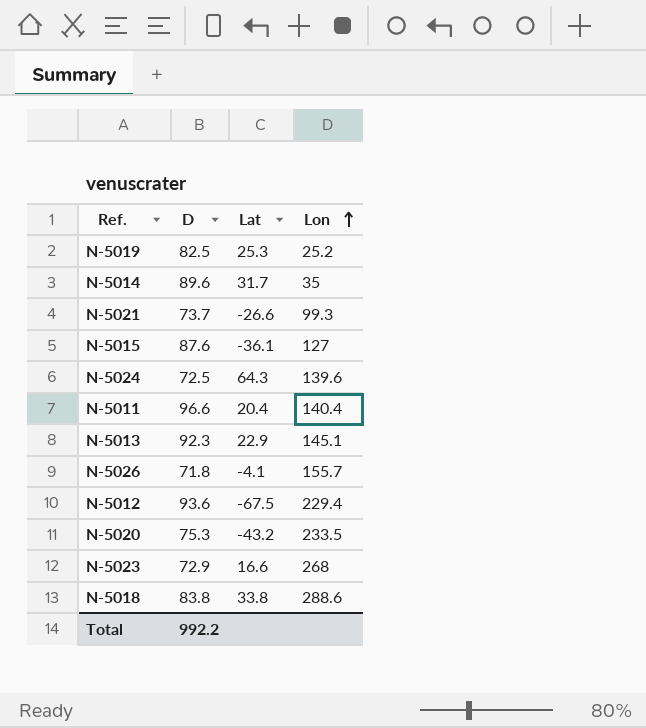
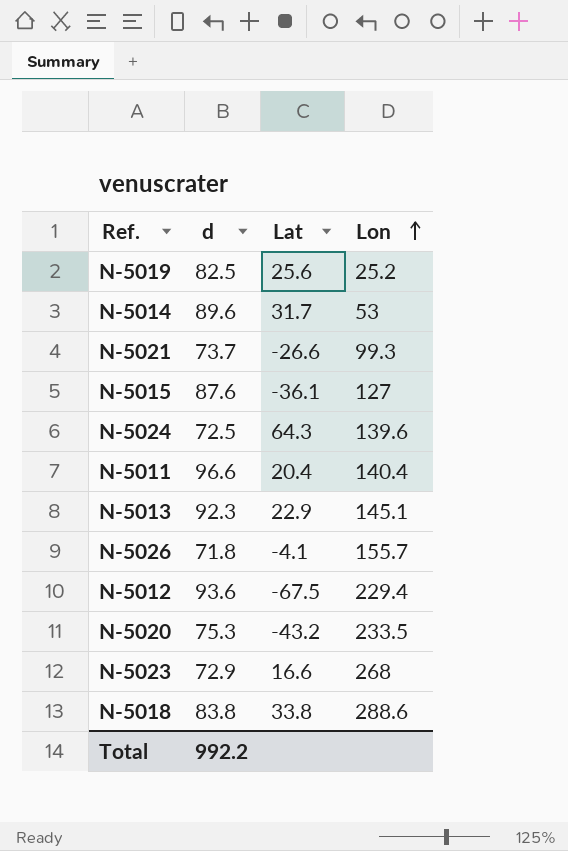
column name: D -> d
N-5019 | Lat: 25.3 -> 25.6
N-5014 | Lon: 35 -> 53

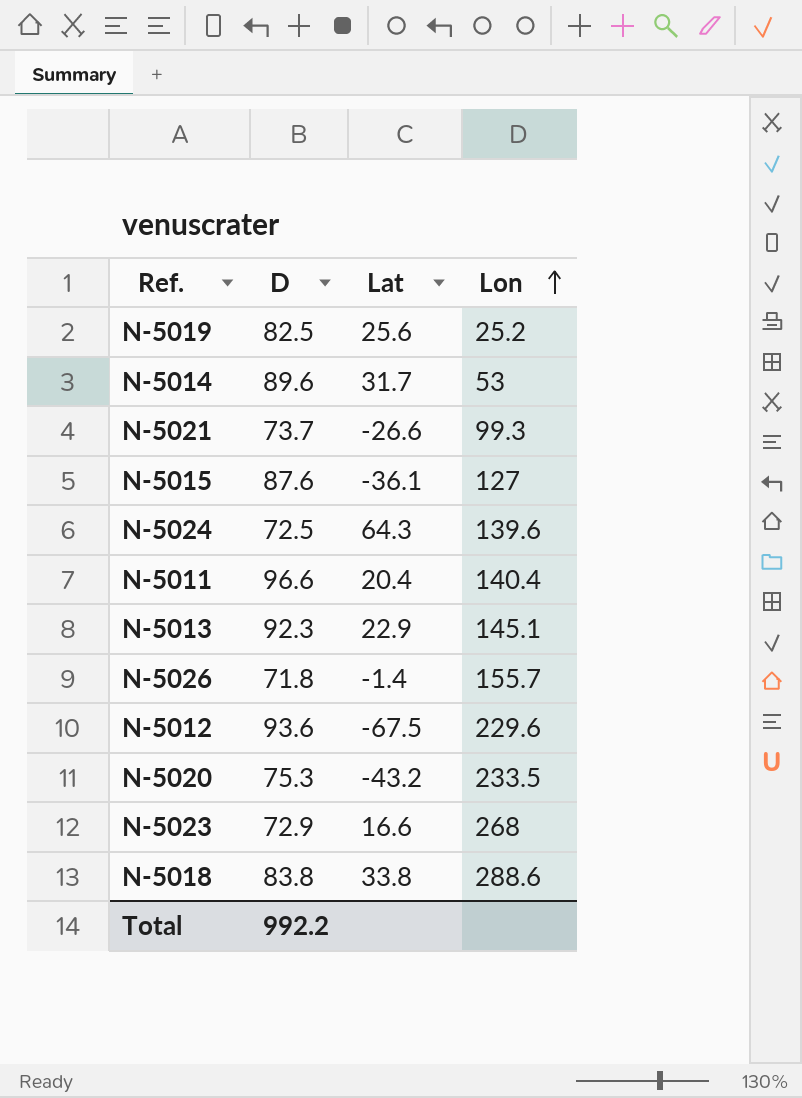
column name: d -> D
N-5026 | Lat: -4.1 -> -1.4
N-5012 | Lon: 229.4 -> 229.6

